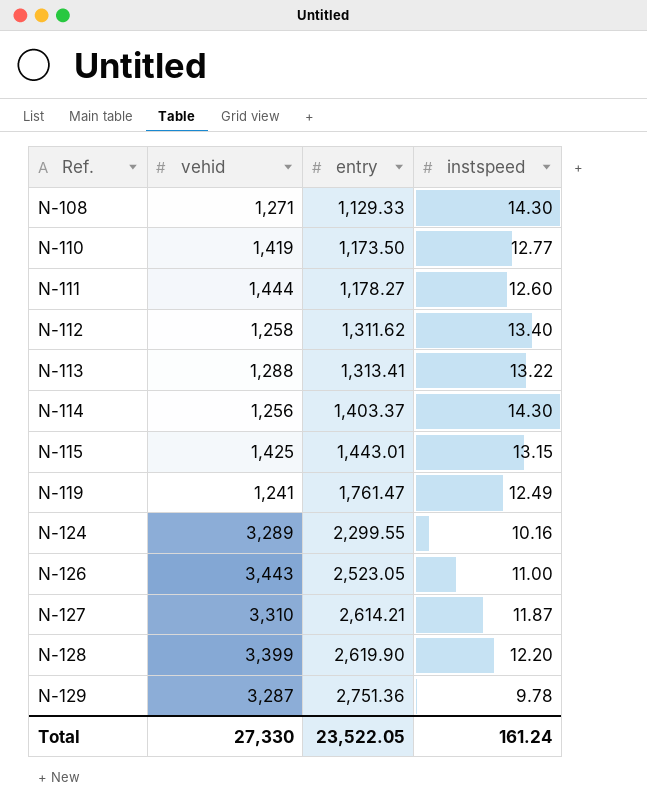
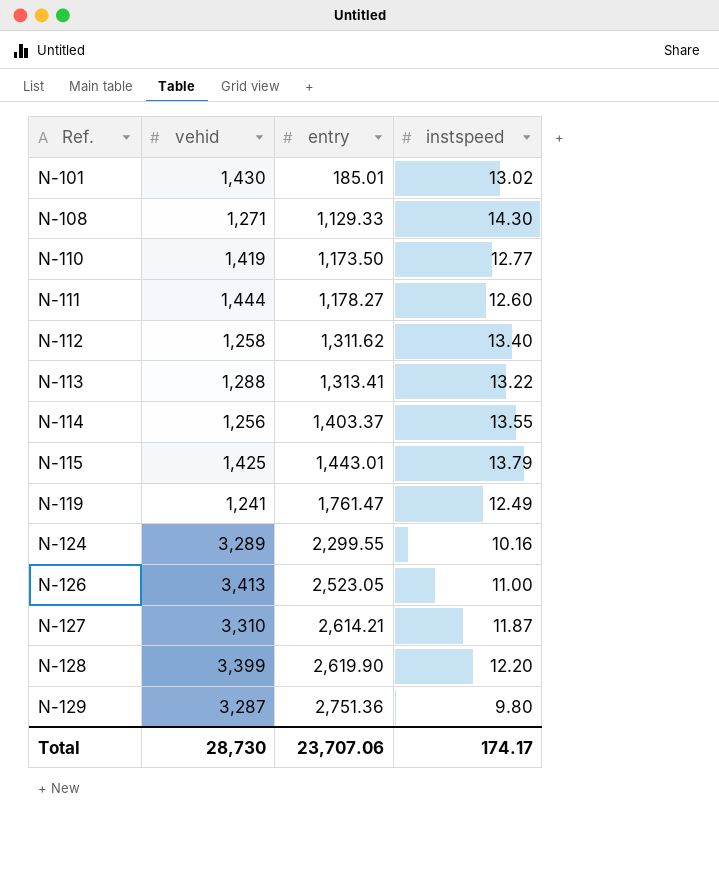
row N-101: none -> 1,430 | 185.01 | 13.02
N-114 | instspeed: 14.30 -> 13.55
N-115 | instspeed: 13.15 -> 13.79
N-126 | vehid: 3,443 -> 3,413
N-129 | instspeed: 9.78 -> 9.80
Total | vehid: 27,330 -> 28,730
Total | entry: 23,522.05 -> 23,707.06
Total | instspeed: 161.24 -> 174.17

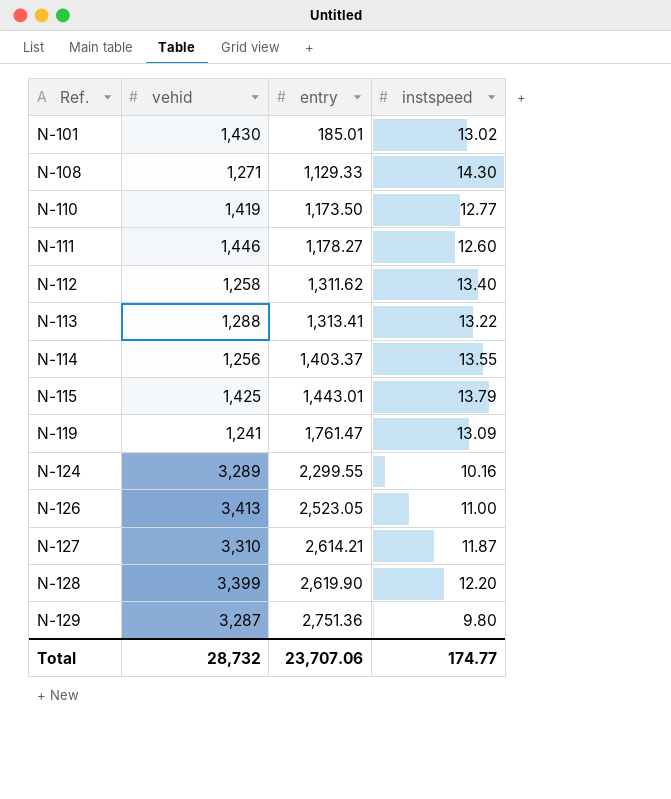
N-111 | vehid: 1,444 -> 1,446
N-119 | instspeed: 12.49 -> 13.09
Total | vehid: 28,730 -> 28,732
Total | instspeed: 174.17 -> 174.77

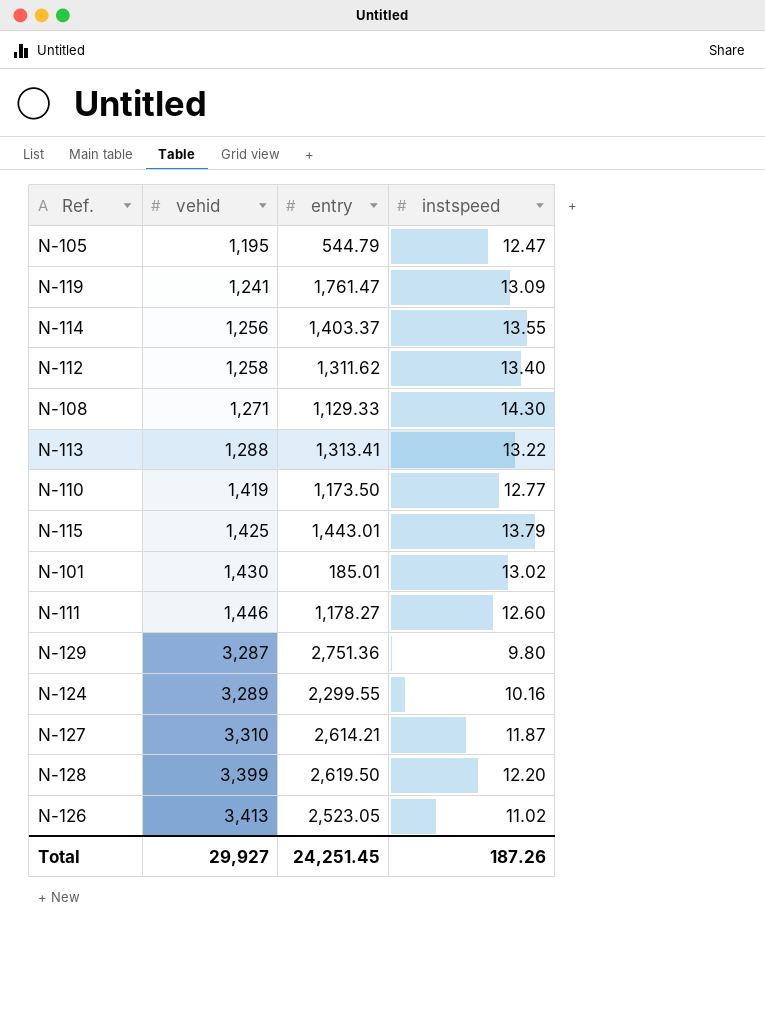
row order: Ref. ascending -> vehid ascending
row N-105: none -> 1,195 | 544.79 | 12.47
N-128 | entry: 2,619.90 -> 2,619.50
N-126 | instspeed: 11.00 -> 11.02
Total | vehid: 28,732 -> 29,927
Total | entry: 23,707.06 -> 24,251.45
Total | instspeed: 174.77 -> 187.26

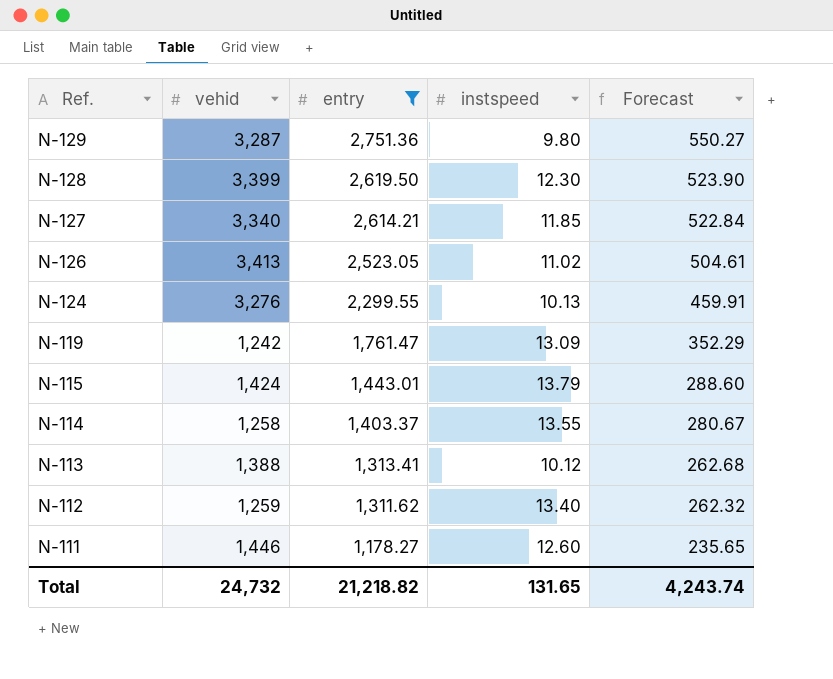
filter: none -> entry >= 1,178.27
row order: vehid ascending -> Ref. descending
column Forecast | formula: none -> [entry] * 0.2
N-128 | instspeed: 12.20 -> 12.30
N-127 | vehid: 3,310 -> 3,340
N-127 | instspeed: 11.87 -> 11.85
N-124 | vehid: 3,289 -> 3,276
N-124 | instspeed: 10.16 -> 10.13
N-119 | vehid: 1,241 -> 1,242
N-115 | vehid: 1,425 -> 1,424
N-114 | vehid: 1,256 -> 1,258
N-113 | vehid: 1,288 -> 1,388
N-113 | instspeed: 13.22 -> 10.12
N-112 | vehid: 1,258 -> 1,259
Total | vehid: 29,927 -> 24,732
Total | entry: 24,251.45 -> 21,218.82
Total | instspeed: 187.26 -> 131.65

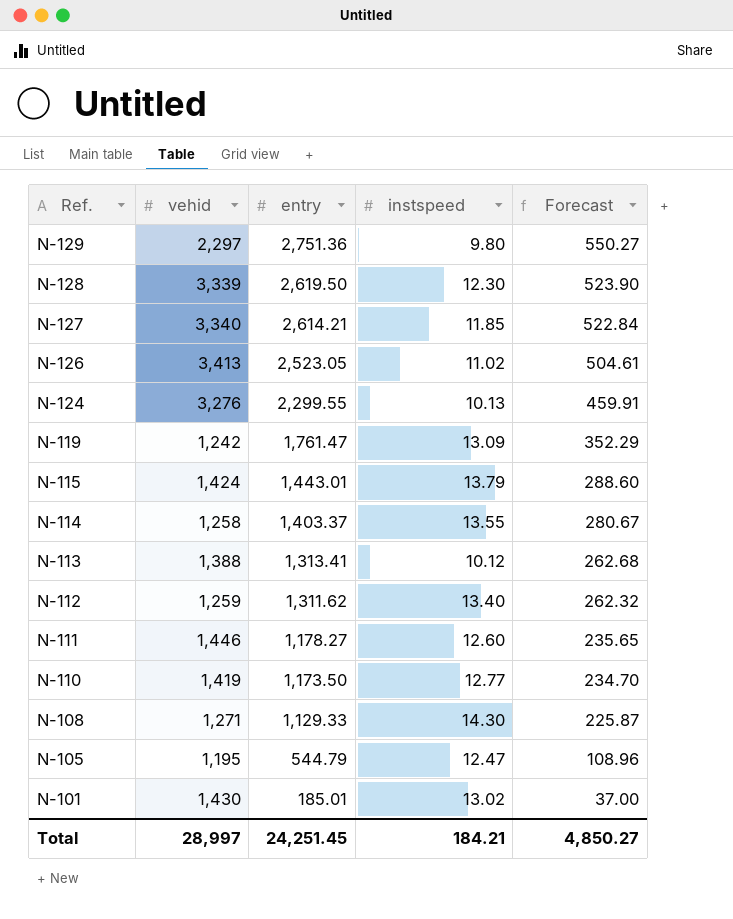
filter: entry >= 1,178.27 -> none
N-129 | vehid: 3,287 -> 2,297
N-128 | vehid: 3,399 -> 3,339
Total | vehid: 24,732 -> 28,997
Total | entry: 21,218.82 -> 24,251.45
Total | instspeed: 131.65 -> 184.21
Total | Forecast: 4,243.74 -> 4,850.27

